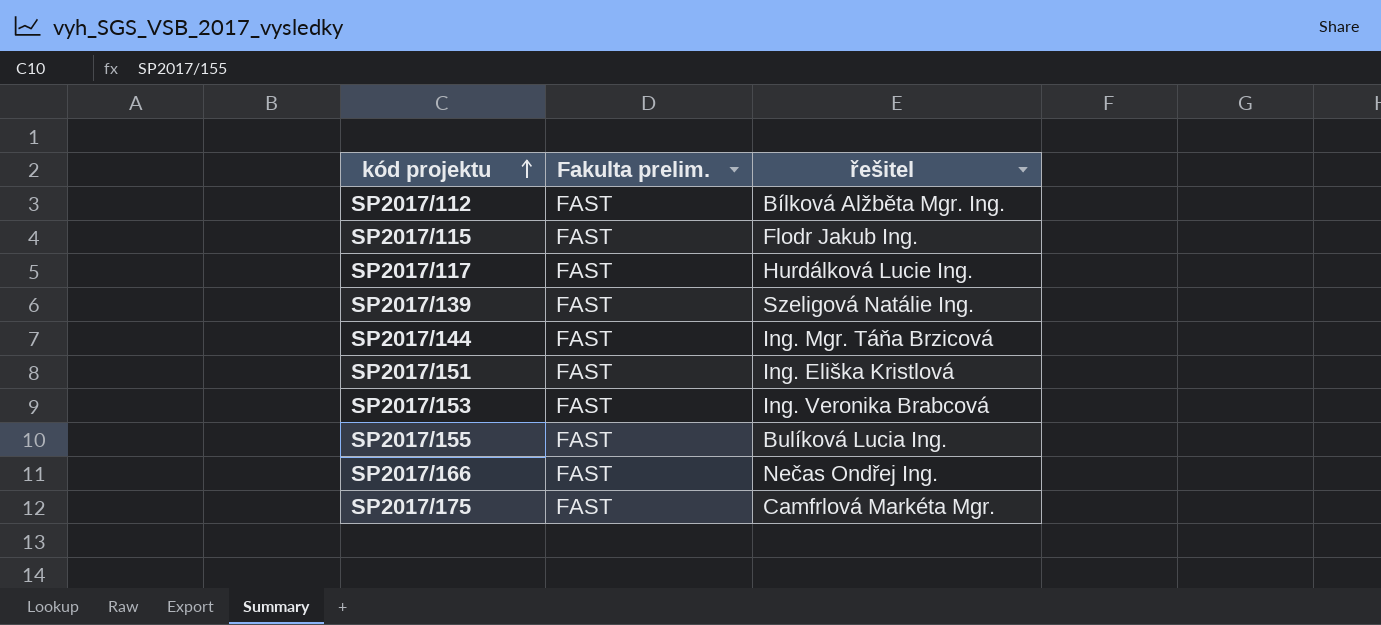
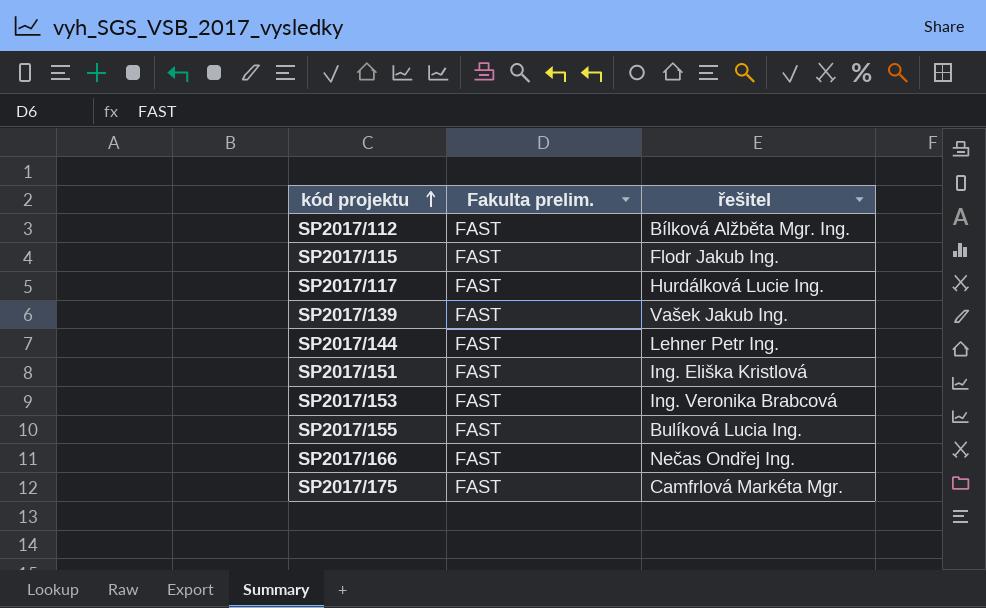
SP2017/139 | řešitel: Szeligová Natálie Ing. -> Vašek Jakub Ing.
SP2017/144 | řešitel: Ing. Mgr. Táňa Brzicová -> Lehner Petr Ing.

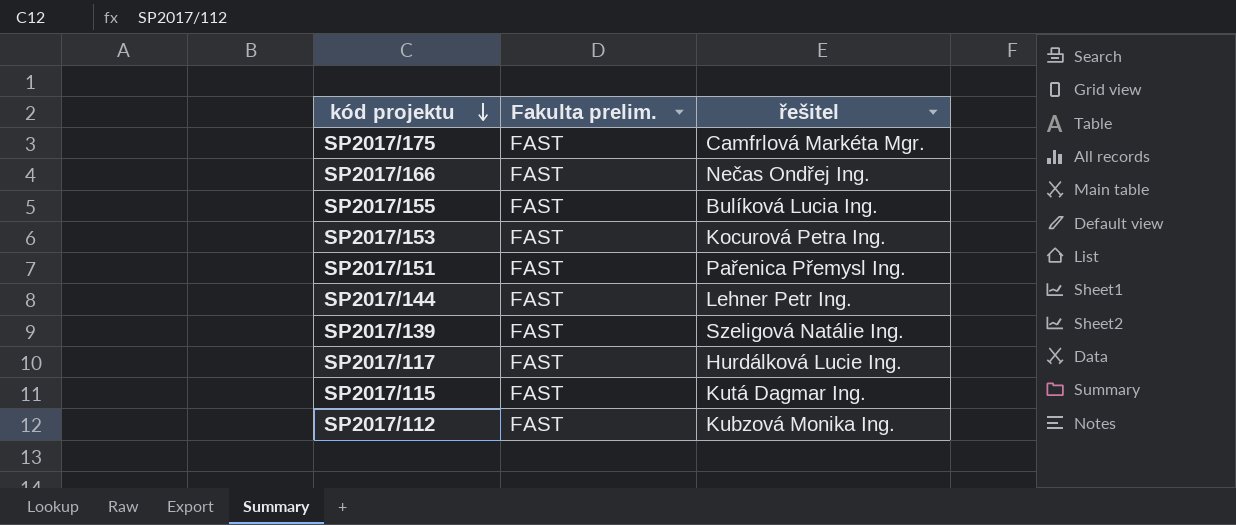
row order: kód projektu ascending -> kód projektu descending
SP2017/153 | řešitel: Ing. Veronika Brabcová -> Kocurová Petra Ing.
SP2017/151 | řešitel: Ing. Eliška Kristlová -> Pařenica Přemysl Ing.
SP2017/139 | řešitel: Vašek Jakub Ing. -> Szeligová Natálie Ing.
SP2017/115 | řešitel: Flodr Jakub Ing. -> Kutá Dagmar Ing.
SP2017/112 | řešitel: Bílková Alžběta Mgr. Ing. -> Kubzová Monika Ing.

